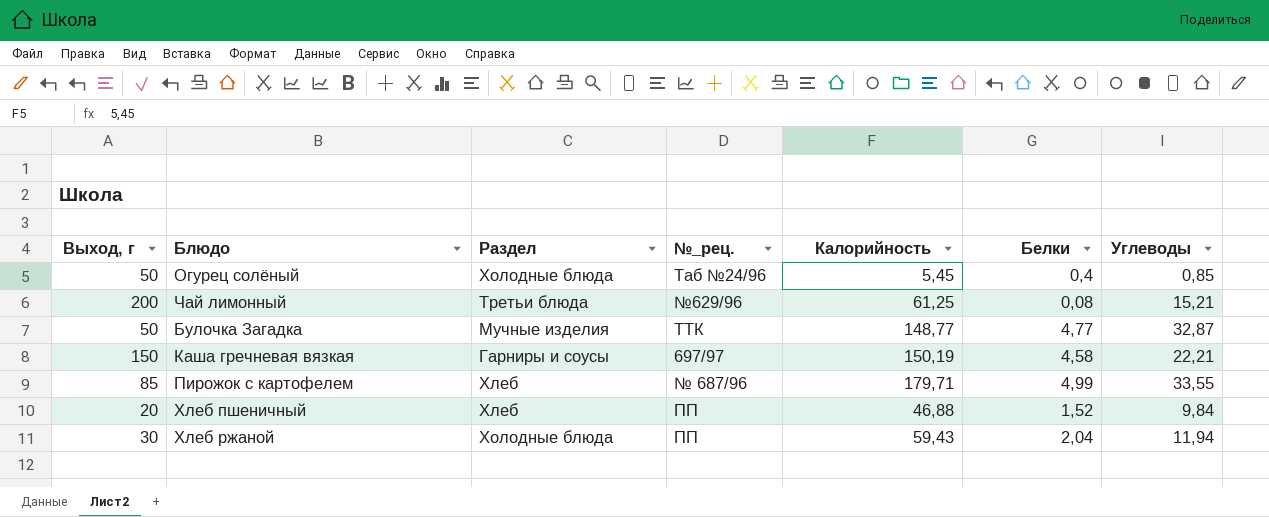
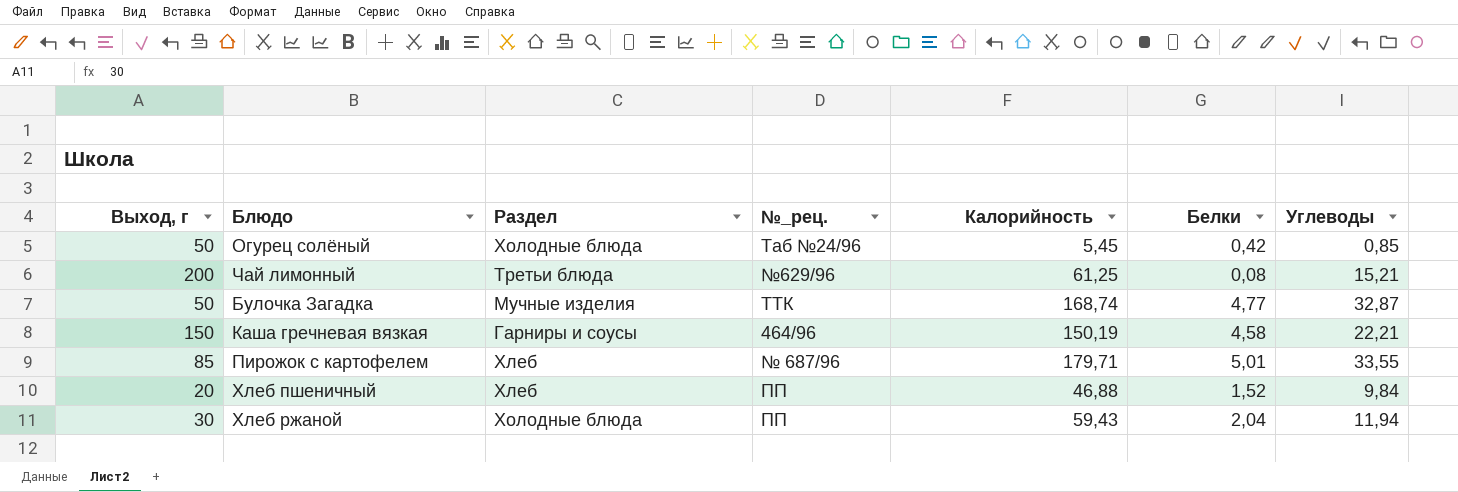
Огурец солёный | Белки: 0,4 -> 0,42
Булочка Загадка | Калорийность: 148,77 -> 168,74
Каша гречневая вязкая | №_рец.: 697/97 -> 464/96
Пирожок с картофелем | Белки: 4,99 -> 5,01

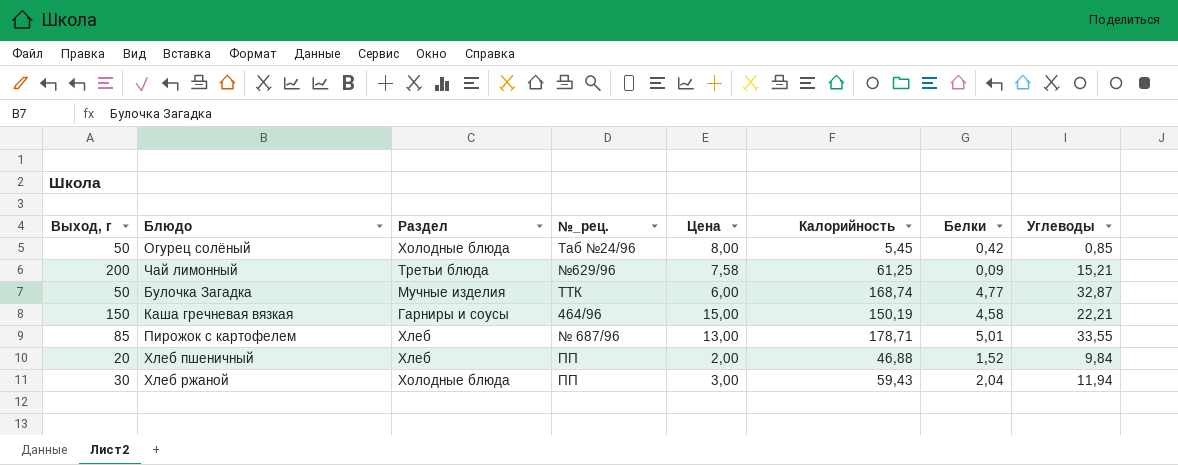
column Цена | position: none -> 5
Чай лимонный | Белки: 0,08 -> 0,09
Пирожок с картофелем | Калорийность: 179,71 -> 178,71

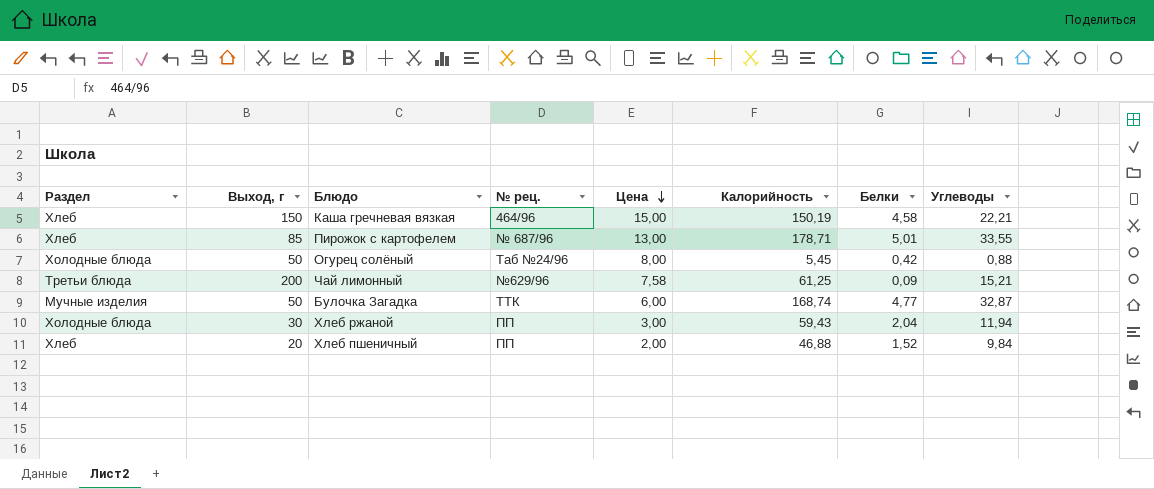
row order: none -> Цена descending
column Раздел | position: 3 -> 1
column name: №_рец. -> № рец.
Каша гречневая вязкая | Раздел: Гарниры и соусы -> Хлеб
Огурец солёный | Углеводы: 0,85 -> 0,88

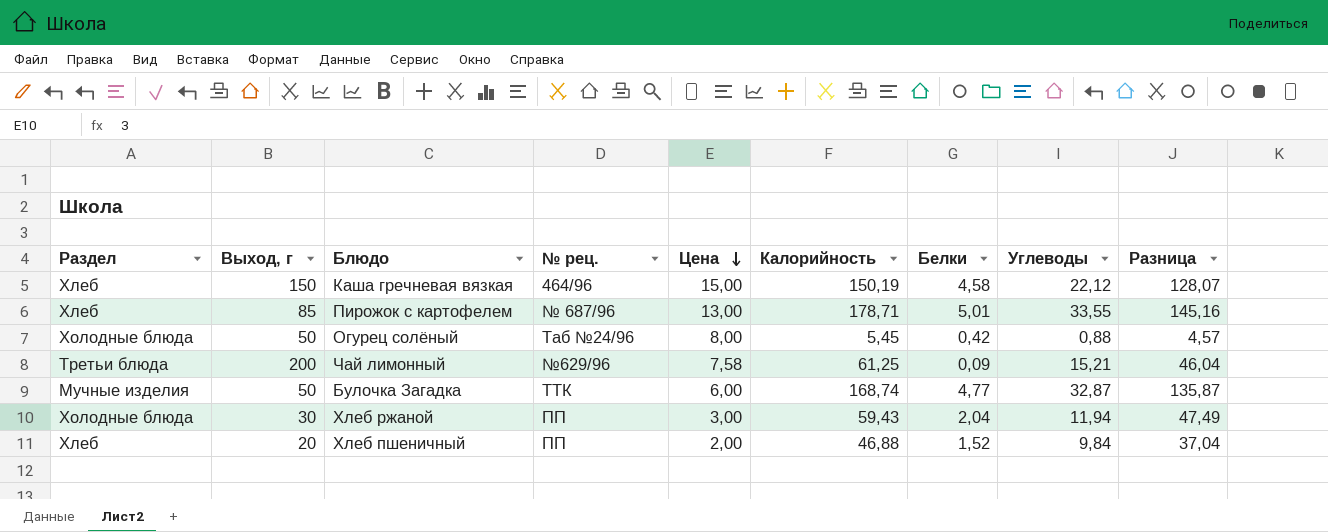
column Разница | formula: none -> [Калорийность] - [Углеводы]
Каша гречневая вязкая | Углеводы: 22,21 -> 22,12

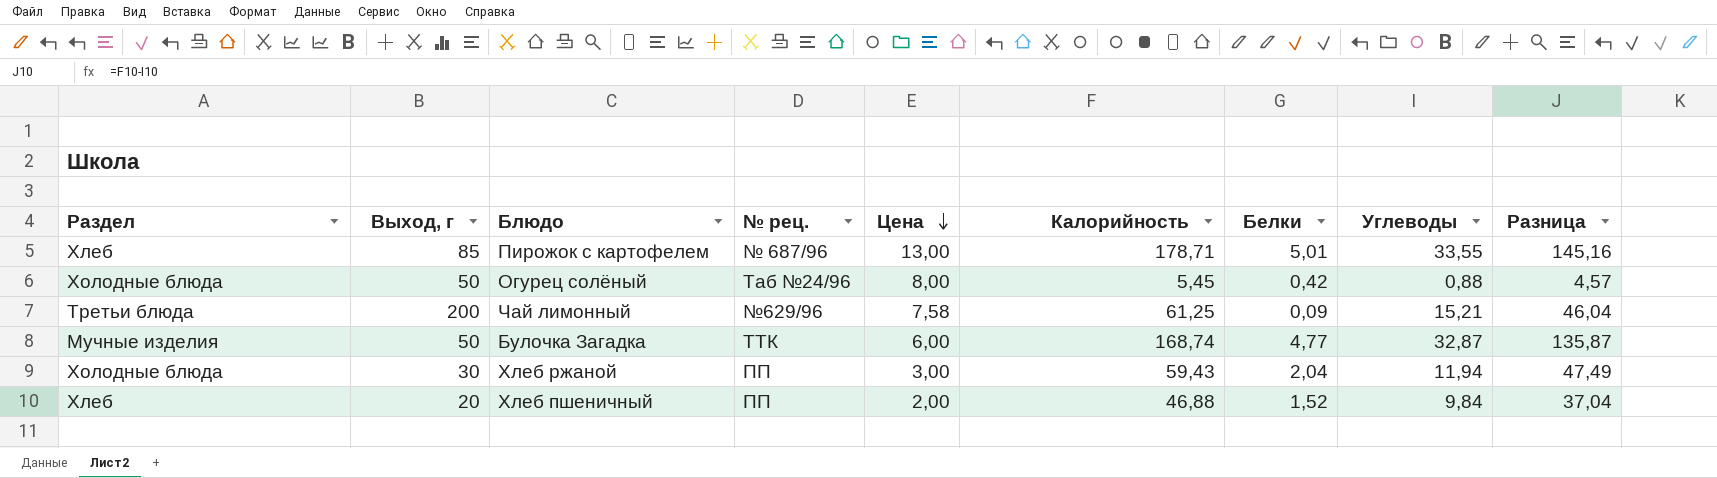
row Каша гречневая вязкая: Хлеб | 150 | 464/96 | 15,00 | 150,19 | 4,58 | 22,12 | 128,07 -> none

